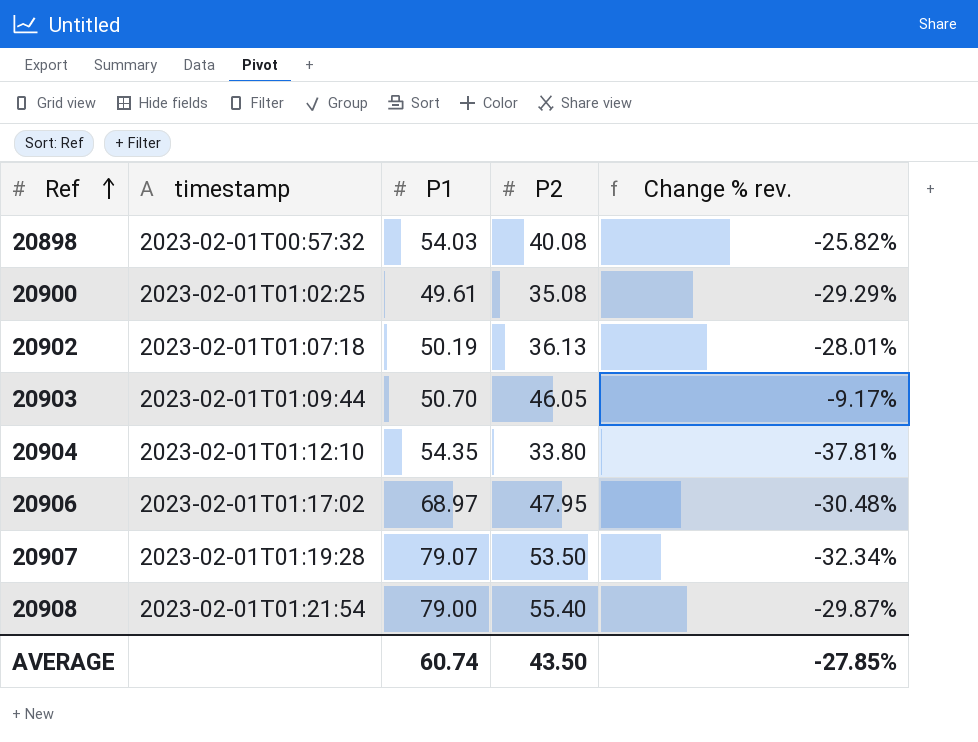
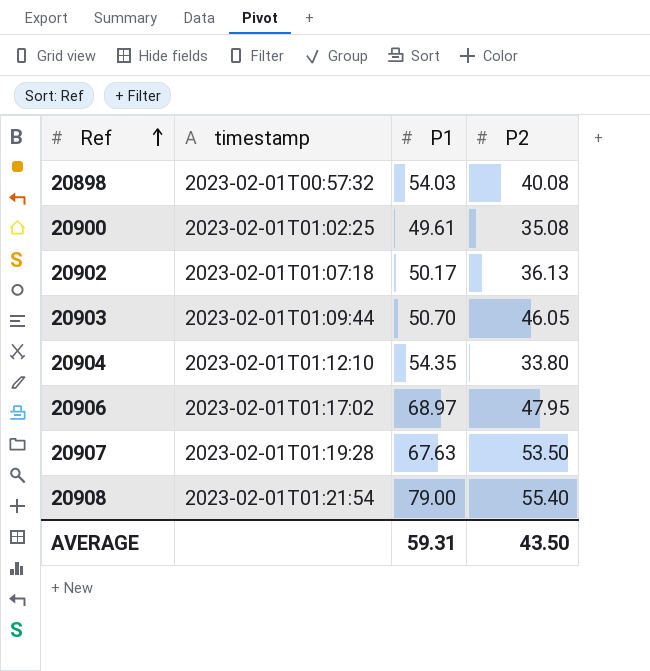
column Change % rev. | formula: ([P2] - [P1]) / [P1] -> none
20902 | P1: 50.19 -> 50.17
20907 | P1: 79.07 -> 67.63
AVERAGE | P1: 60.74 -> 59.31

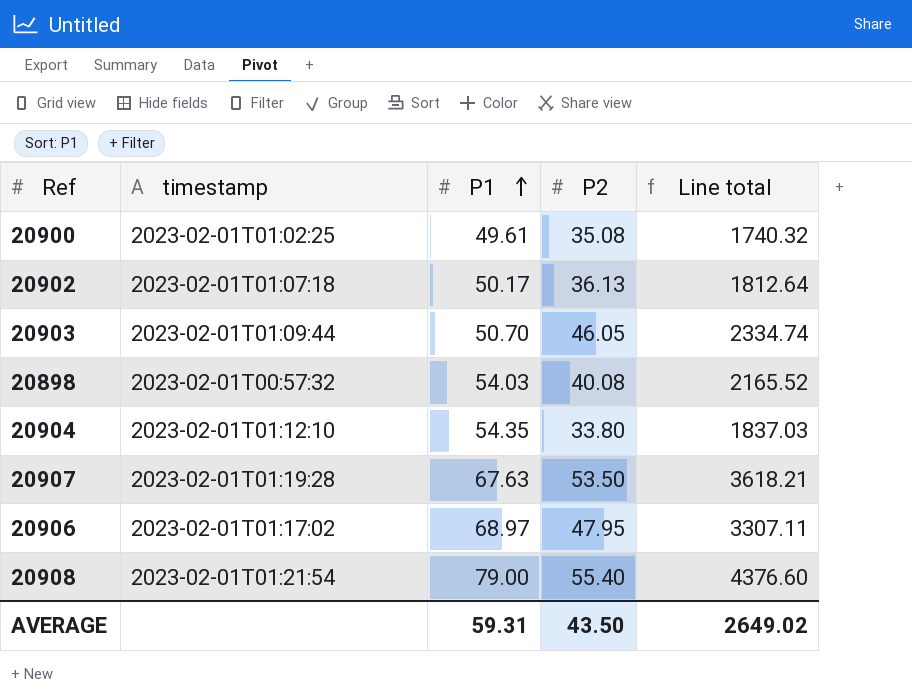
row order: Ref ascending -> P1 ascending
column Line total | formula: none -> [P1] * [P2]

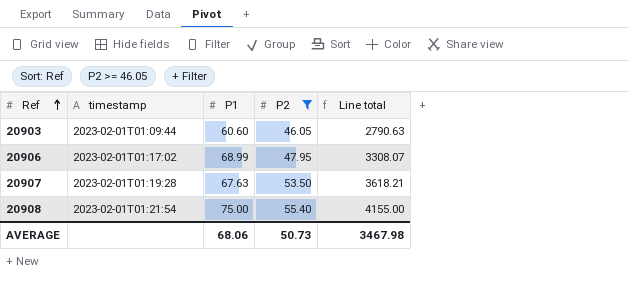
filter: none -> P2 >= 46.05
row order: P1 ascending -> Ref ascending
20903 | P1: 50.70 -> 60.60
20903 | Line total: 2334.74 -> 2790.63
20906 | P1: 68.97 -> 68.99
20906 | Line total: 3307.11 -> 3308.07
20908 | P1: 79.00 -> 75.00
20908 | Line total: 4376.60 -> 4155.00
AVERAGE | P1: 59.31 -> 68.06
AVERAGE | P2: 43.50 -> 50.73
AVERAGE | Line total: 2649.02 -> 3467.98

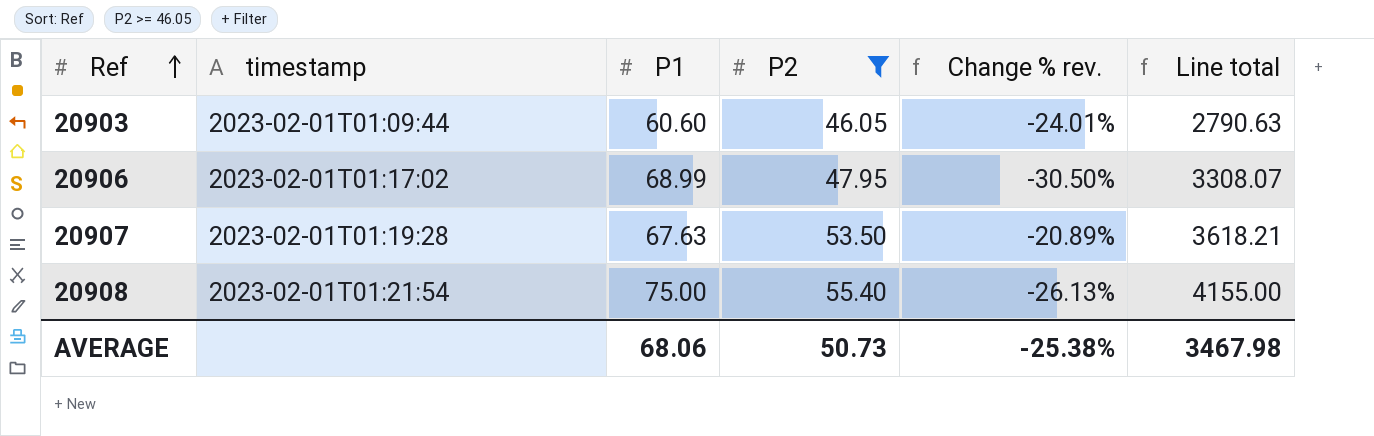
column Change % rev. | formula: none -> ([P2] - [P1]) / [P1]

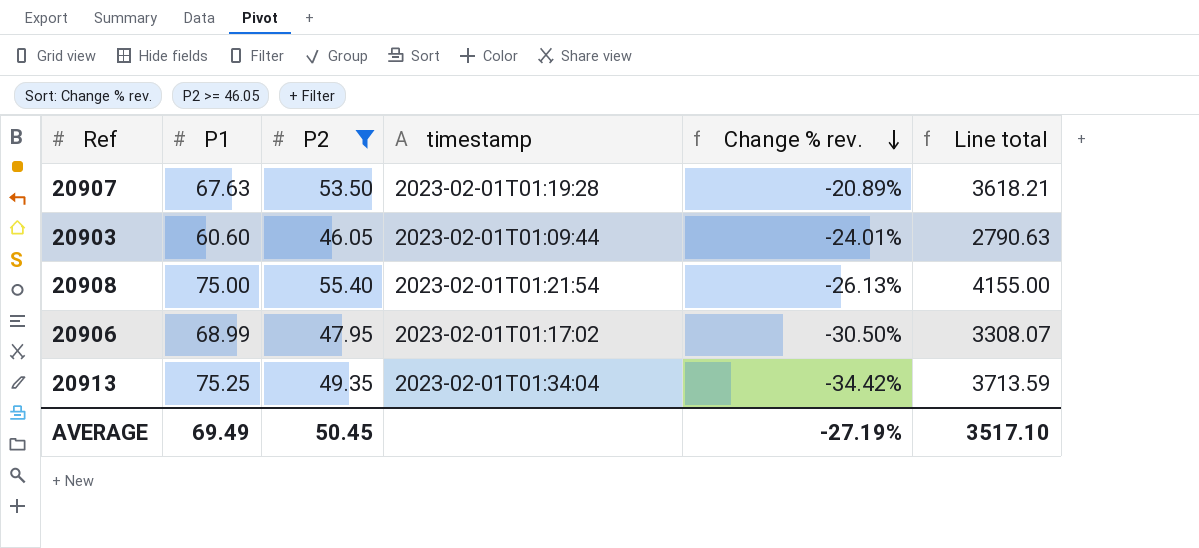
row order: Ref ascending -> Change % rev. descending
column timestamp | position: 2 -> 4
row 20913: none -> 75.25 | 49.35 | 2023-02-01T01:34:04 | -34.42% | 3713.59
AVERAGE | P1: 68.06 -> 69.49
AVERAGE | P2: 50.73 -> 50.45
AVERAGE | Change % rev.: -25.38% -> -27.19%
AVERAGE | Line total: 3467.98 -> 3517.10

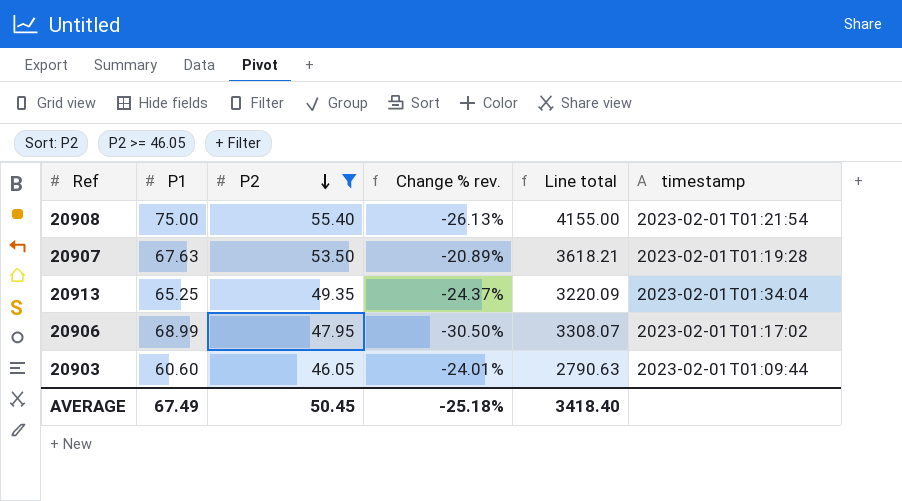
row order: Change % rev. descending -> P2 descending
column timestamp | position: 4 -> 6
20913 | P1: 75.25 -> 65.25
20913 | Change % rev.: -34.42% -> -24.37%
20913 | Line total: 3713.59 -> 3220.09
AVERAGE | P1: 69.49 -> 67.49
AVERAGE | Change % rev.: -27.19% -> -25.18%
AVERAGE | Line total: 3517.10 -> 3418.40

